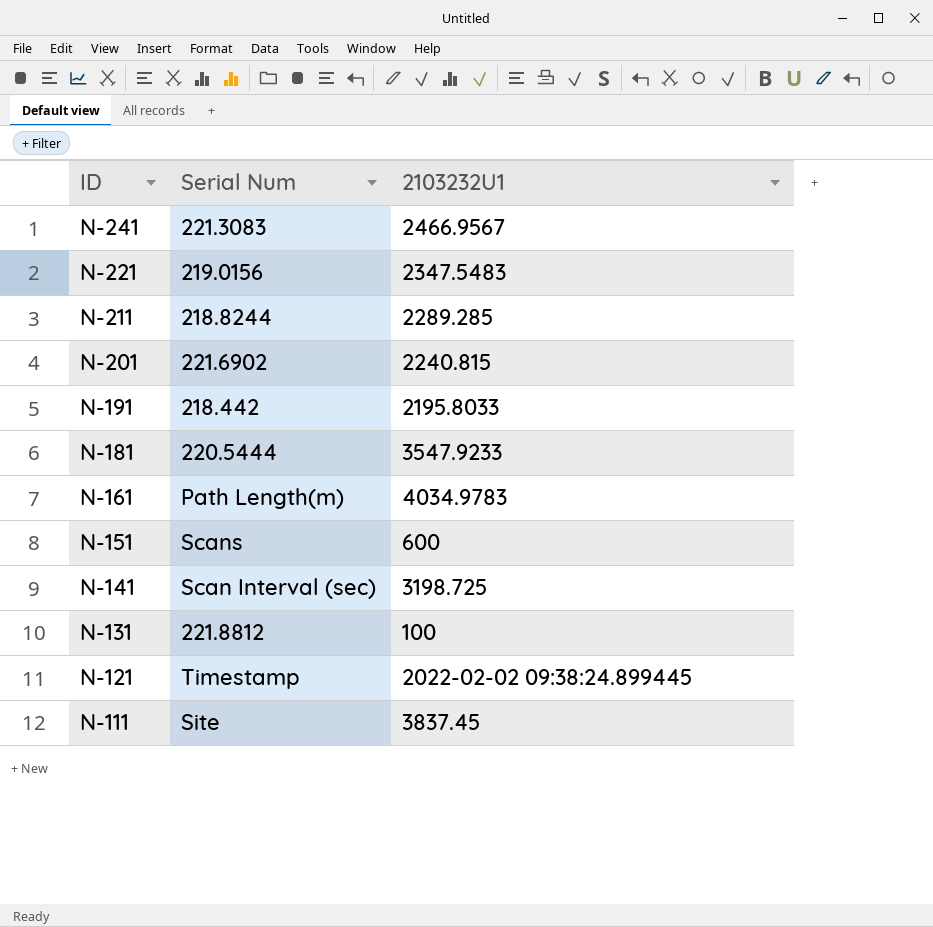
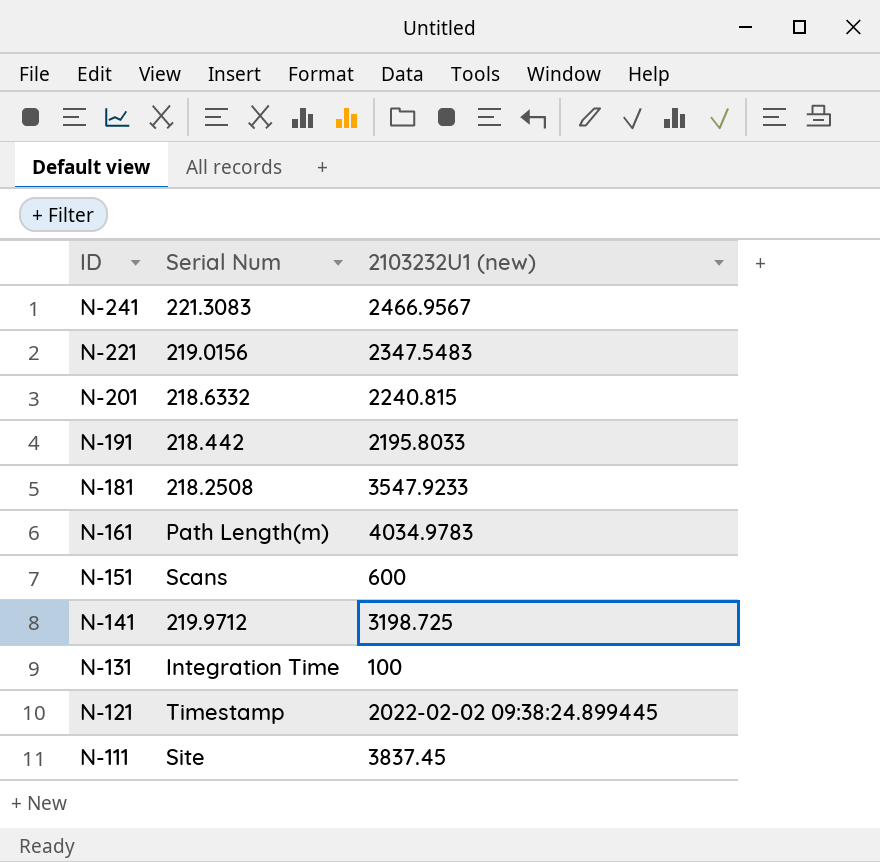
column name: 2103232U1 -> 2103232U1 (new)
row N-211: 218.8244 | 2289.285 -> none
N-201 | Serial Num: 221.6902 -> 218.6332
N-181 | Serial Num: 220.5444 -> 218.2508
N-141 | Serial Num: Scan Interval (sec) -> 219.9712
N-131 | Serial Num: 221.8812 -> Integration Time

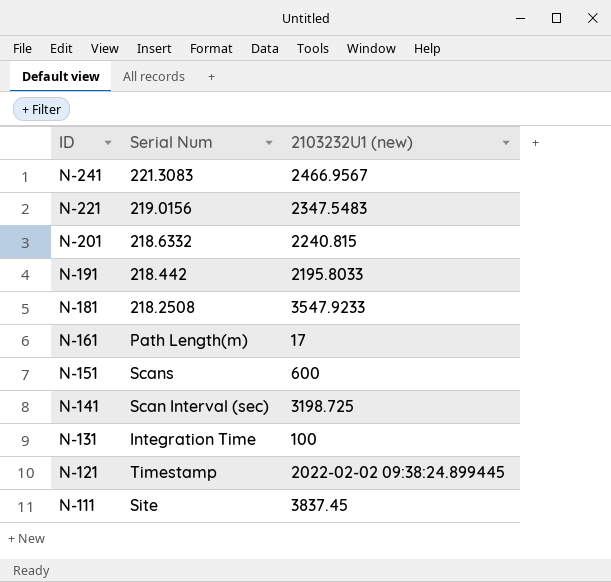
N-161 | 2103232U1 (new): 4034.9783 -> 17
N-141 | Serial Num: 219.9712 -> Scan Interval (sec)

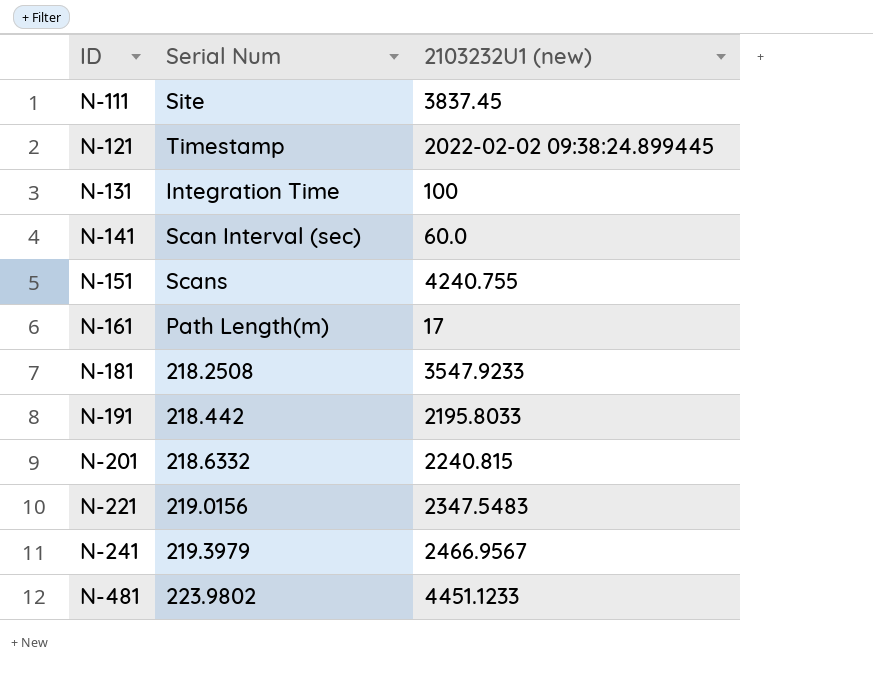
row order: ID descending -> ID ascending
N-141 | 2103232U1 (new): 3198.725 -> 60.0
N-151 | 2103232U1 (new): 600 -> 4240.755
N-241 | Serial Num: 221.3083 -> 219.3979
row N-481: none -> 223.9802 | 4451.1233

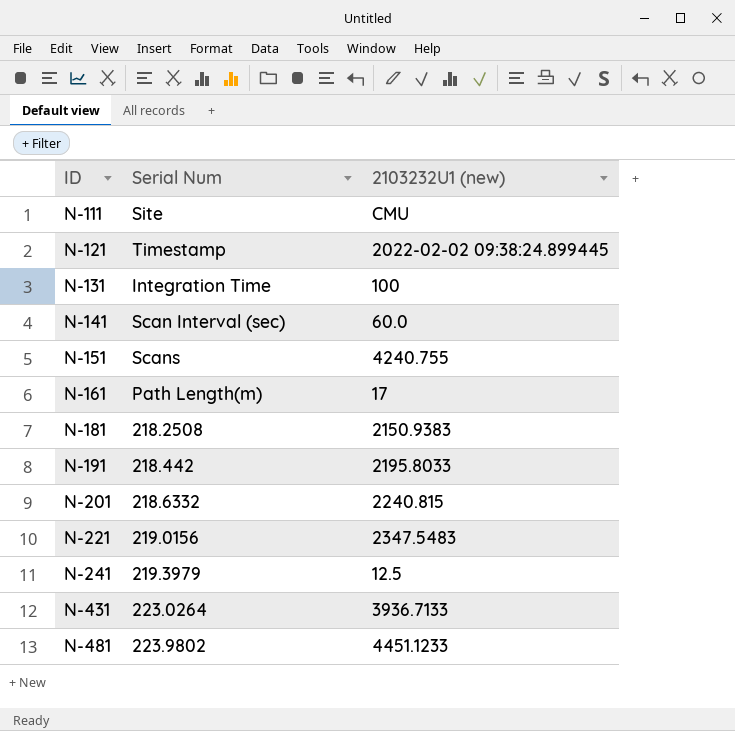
N-111 | 2103232U1 (new): 3837.45 -> CMU
N-181 | 2103232U1 (new): 3547.9233 -> 2150.9383
N-241 | 2103232U1 (new): 2466.9567 -> 12.5
row N-431: none -> 223.0264 | 3936.7133

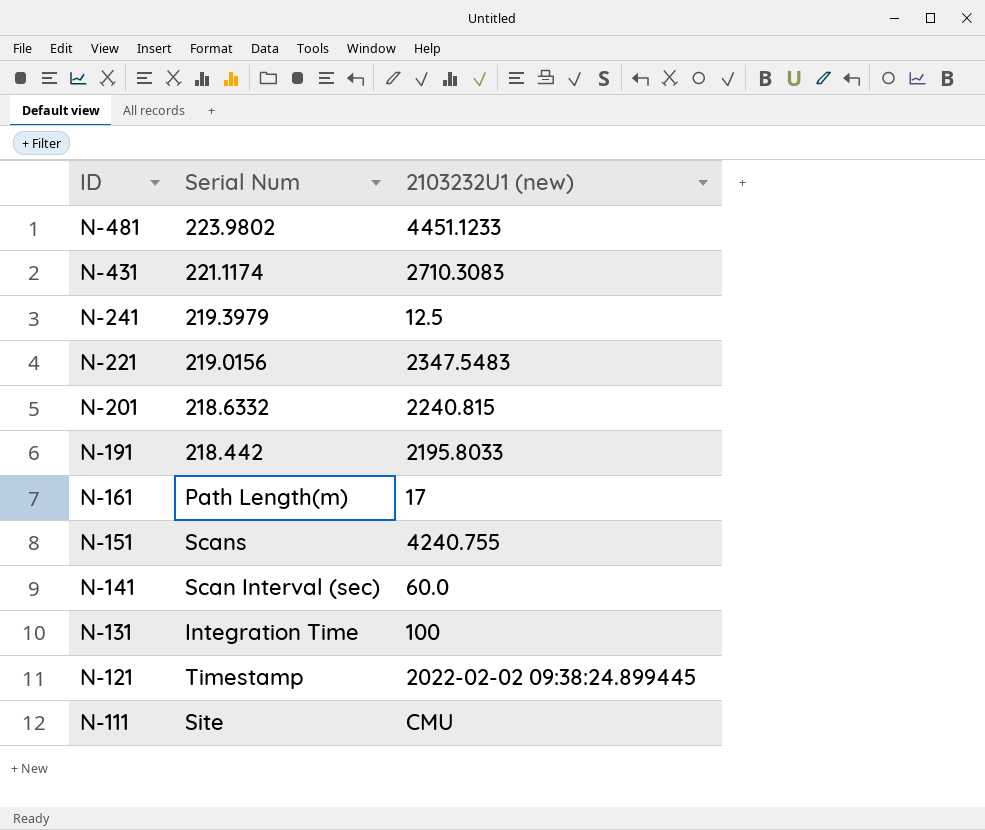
row order: ID ascending -> ID descending
row N-181: 218.2508 | 2150.9383 -> none
N-431 | Serial Num: 223.0264 -> 221.1174
N-431 | 2103232U1 (new): 3936.7133 -> 2710.3083

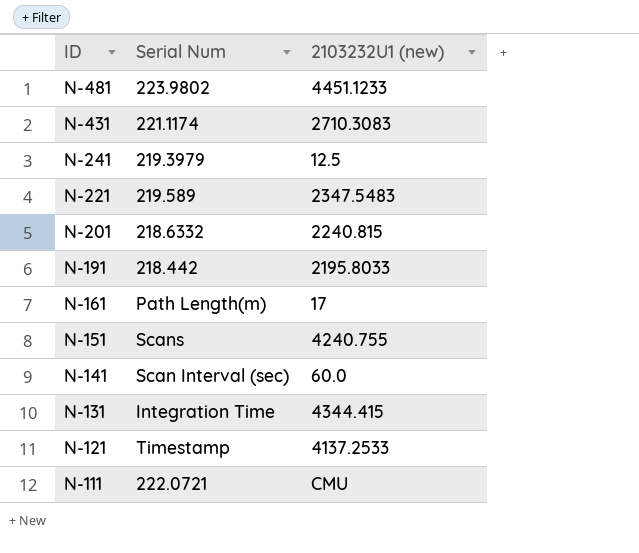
N-221 | Serial Num: 219.0156 -> 219.589
N-131 | 2103232U1 (new): 100 -> 4344.415
N-121 | 2103232U1 (new): 2022-02-02 09:38:24.899445 -> 4137.2533
N-111 | Serial Num: Site -> 222.0721

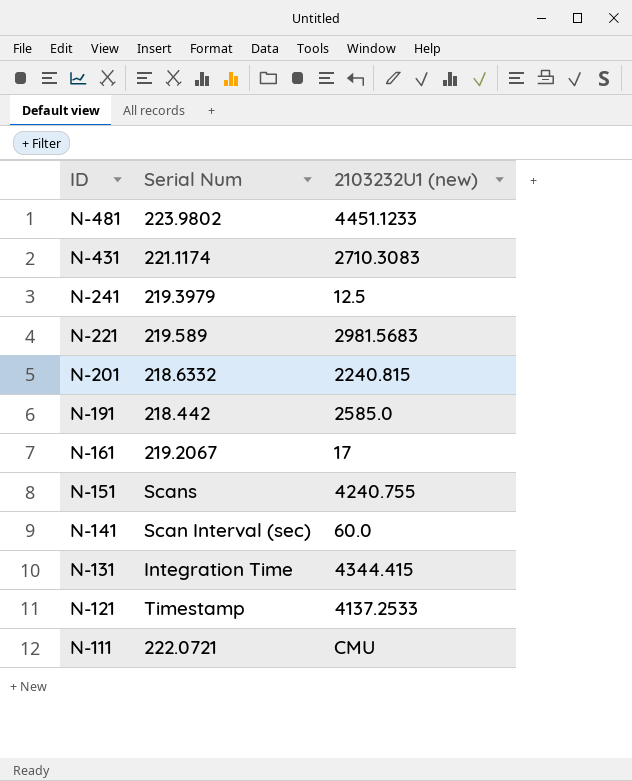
N-221 | 2103232U1 (new): 2347.5483 -> 2981.5683
N-191 | 2103232U1 (new): 2195.8033 -> 2585.0
N-161 | Serial Num: Path Length(m) -> 219.2067

